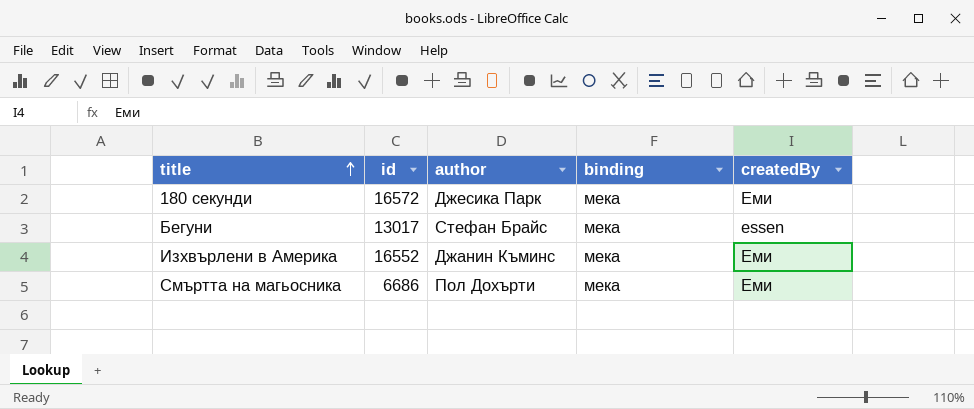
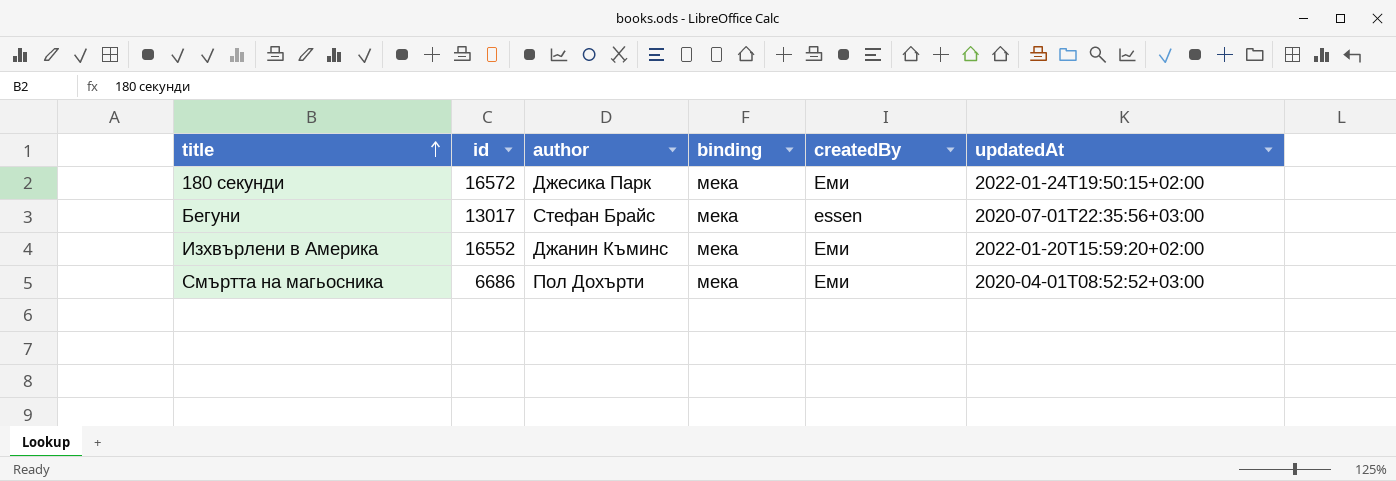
column updatedAt | position: none -> 6

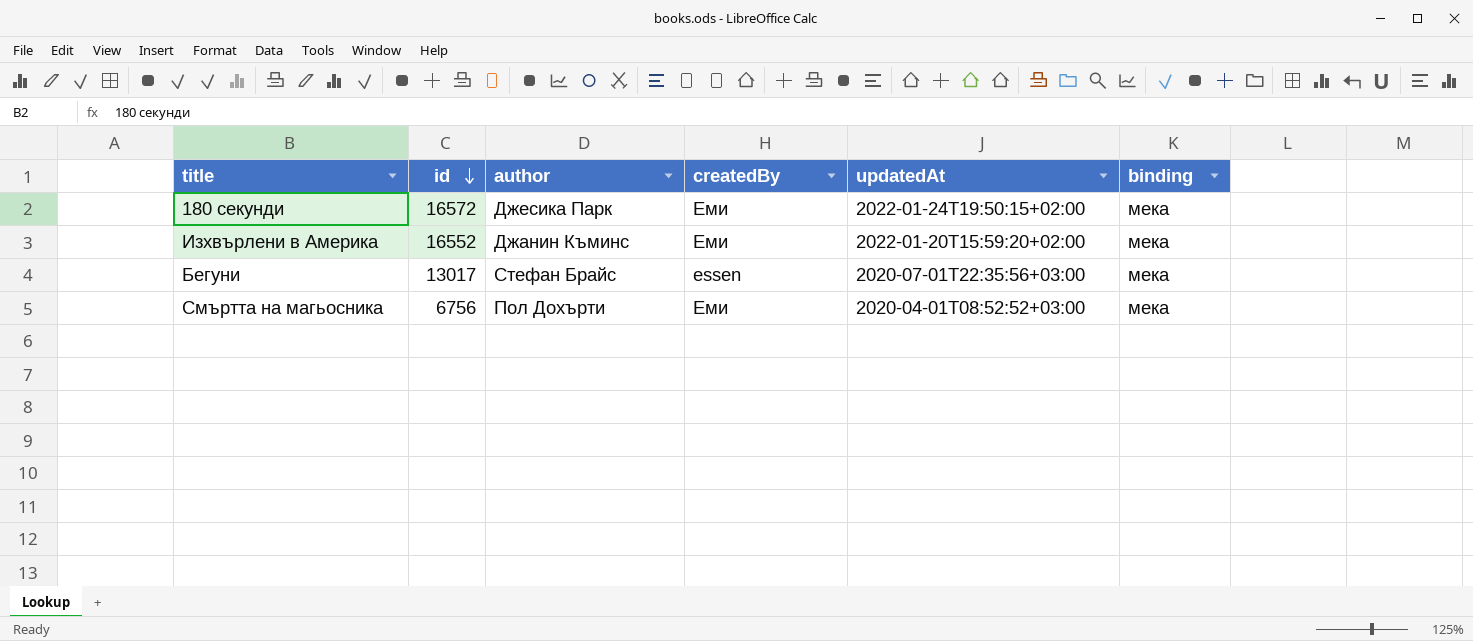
row order: title ascending -> id descending
column binding | position: 4 -> 6
Смъртта на магьосника | id: 6686 -> 6756

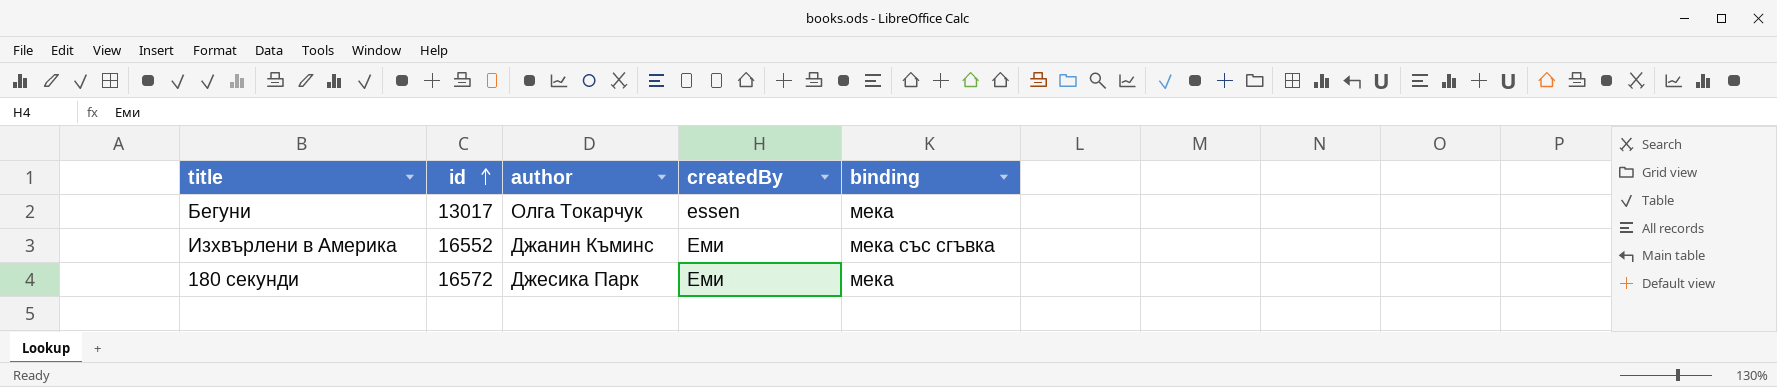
row order: id descending -> id ascending
column updatedAt | position: 5 -> none
row Смъртта на магьосника: 6756 | Пол Дохърти | Еми | 2020-04-01T08:52:52+03:00 | мека -> none
Бегуни | author: Стефан Брайс -> Олга Токарчук
Изхвърлени в Америка | binding: мека -> мека със сгъвка

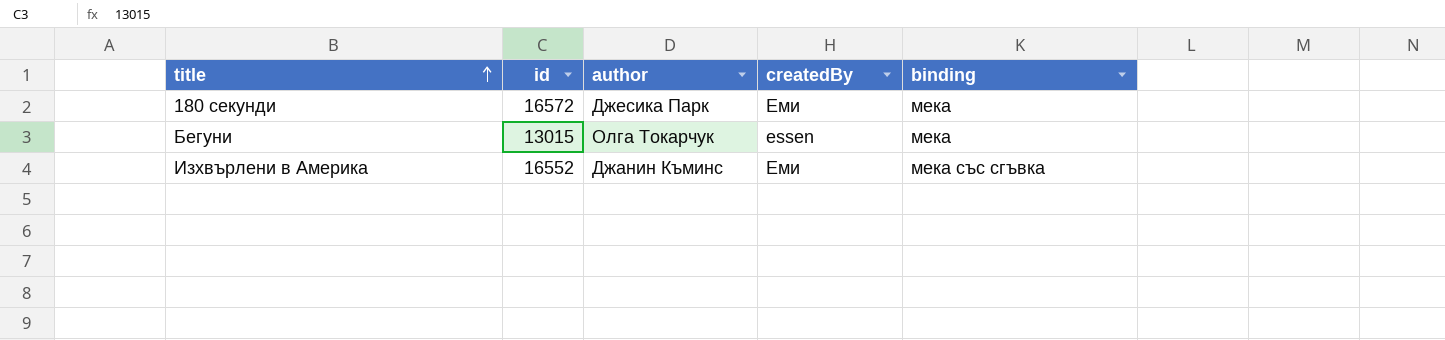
row order: id ascending -> title ascending
Бегуни | id: 13017 -> 13015

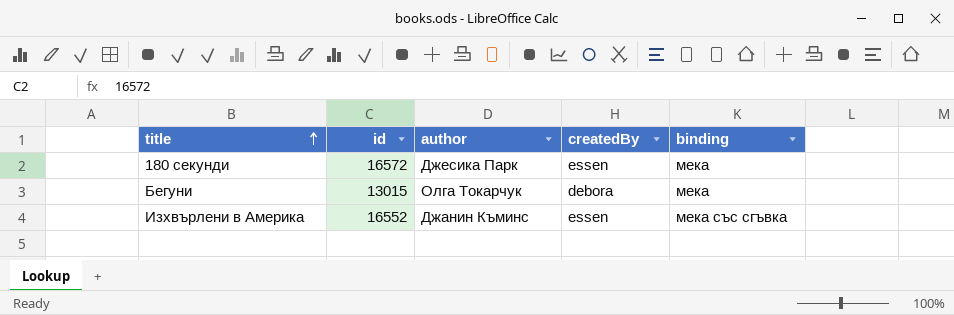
180 секунди | createdBy: Еми -> essen
Бегуни | createdBy: essen -> debora
Изхвърлени в Америка | createdBy: Еми -> essen

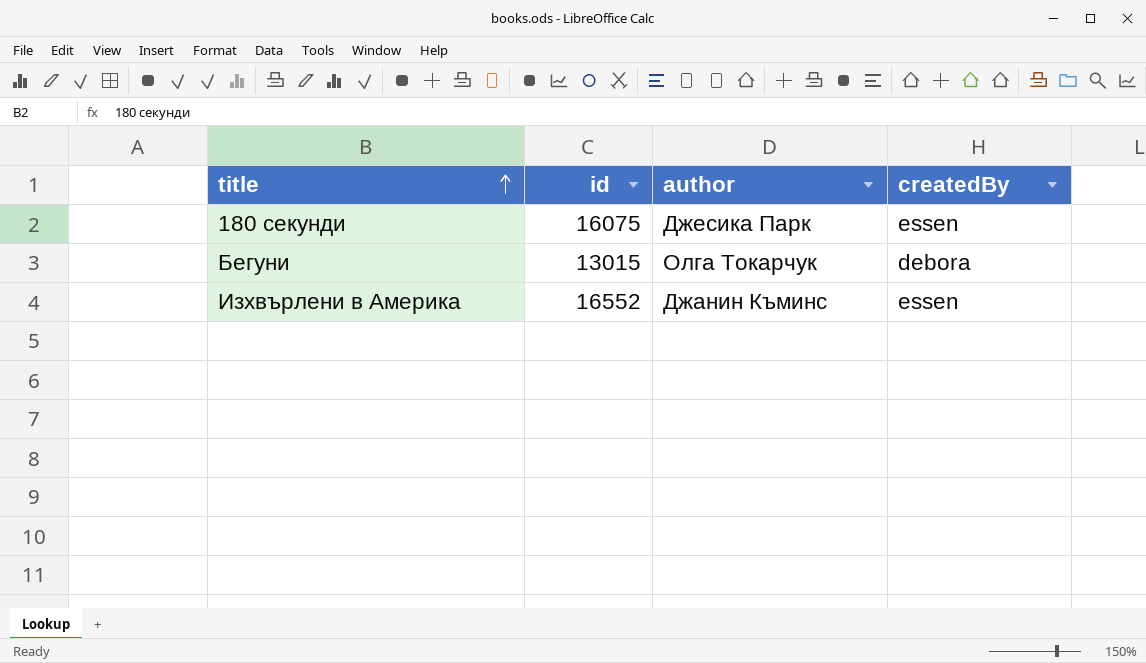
column binding | position: 5 -> none
180 секунди | id: 16572 -> 16075

